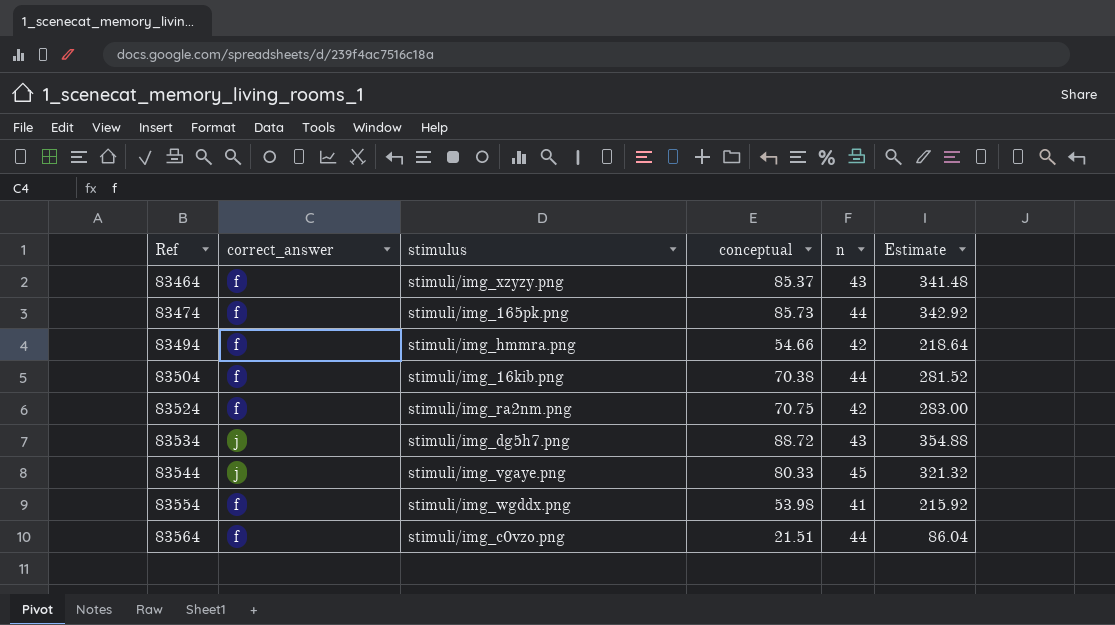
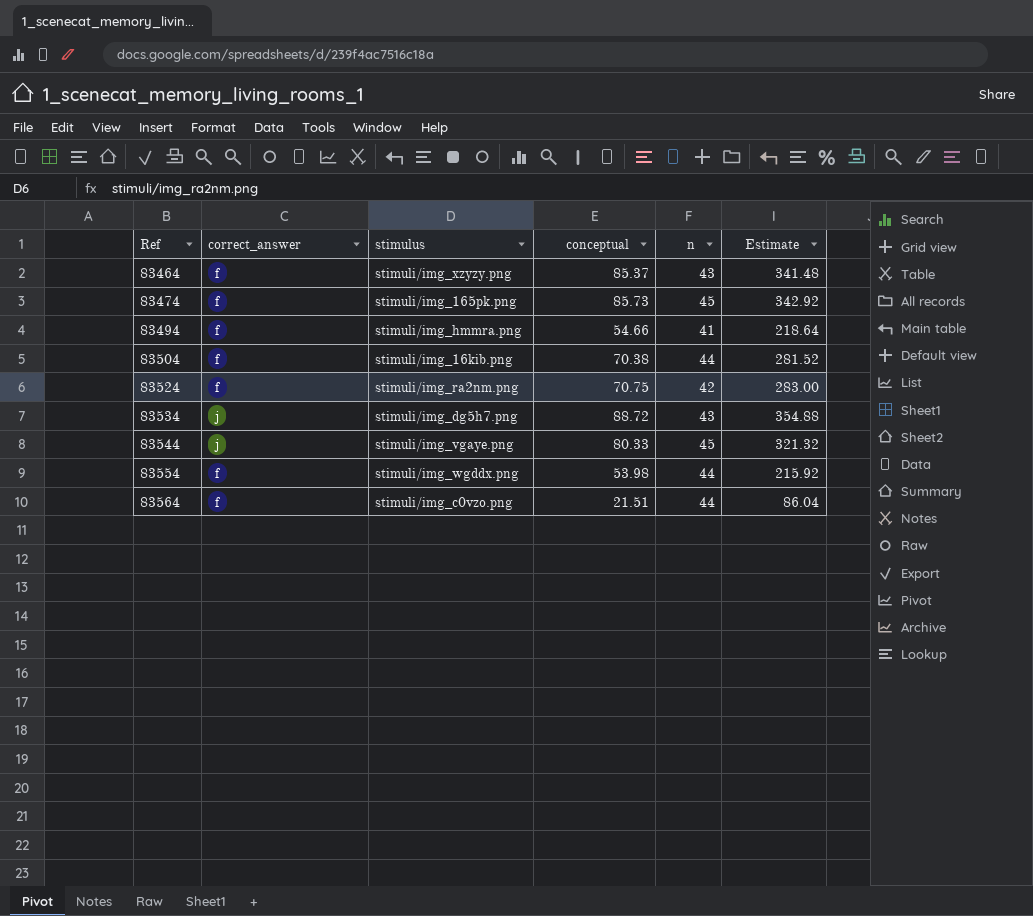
83474 | n: 44 -> 45
83494 | n: 42 -> 41
83554 | n: 41 -> 44

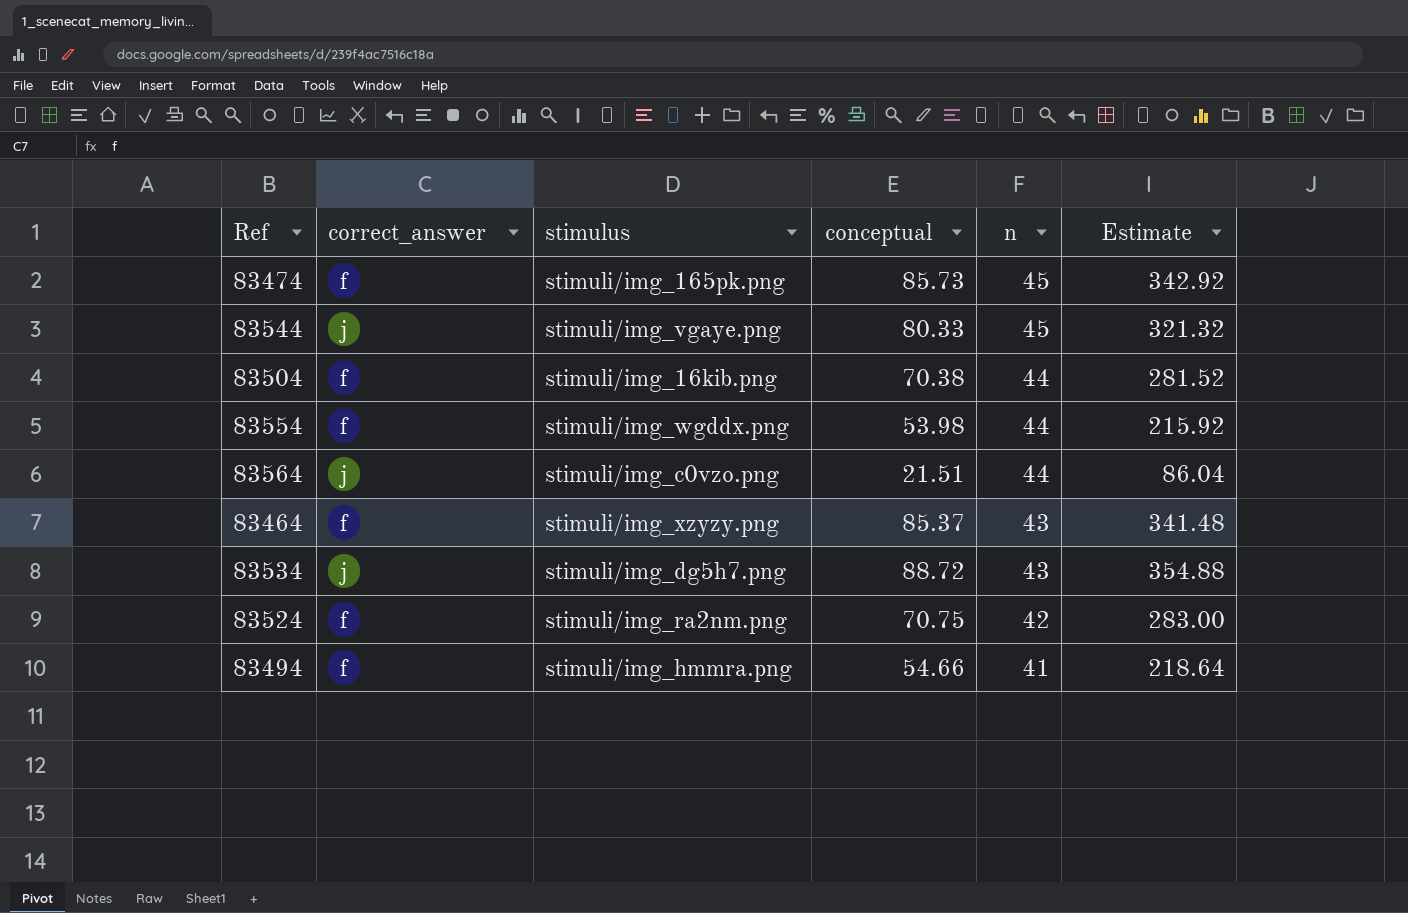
row order: Ref ascending -> n descending
83564 | correct_answer: f -> j

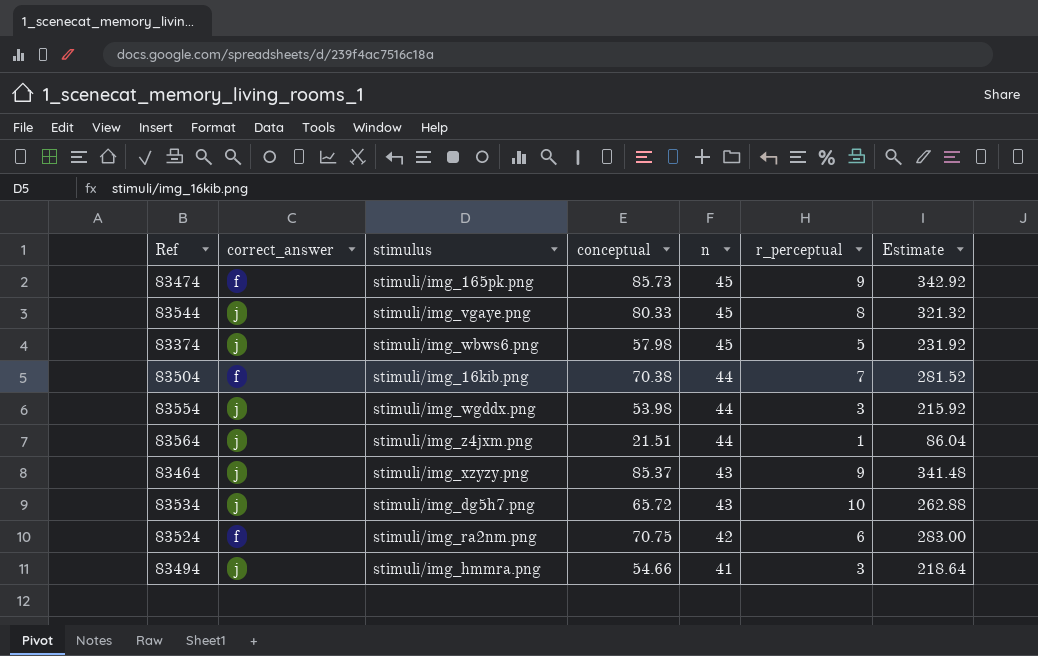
column r_perceptual | position: none -> 6
row 83374: none -> j | stimuli/img_wbws6.png | 57.98 | 45 | 5 | 231.92
83554 | correct_answer: f -> j
83564 | stimulus: stimuli/img_c0vzo.png -> stimuli/img_z4jxm.png
83464 | correct_answer: f -> j
83534 | conceptual: 88.72 -> 65.72
83534 | Estimate: 354.88 -> 262.88
83494 | correct_answer: f -> j

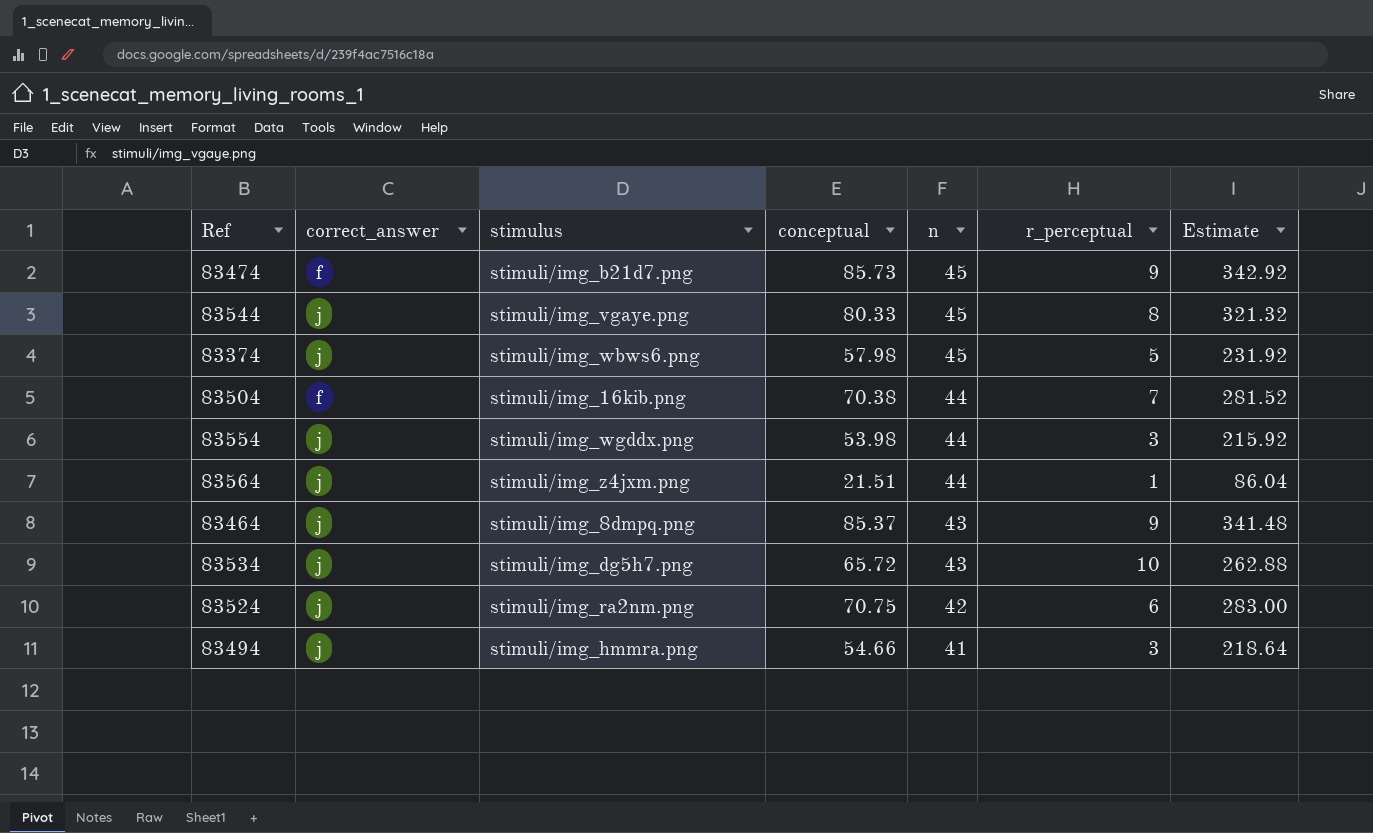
83474 | stimulus: stimuli/img_165pk.png -> stimuli/img_b21d7.png
83464 | stimulus: stimuli/img_xzyzy.png -> stimuli/img_8dmpq.png
83524 | correct_answer: f -> j

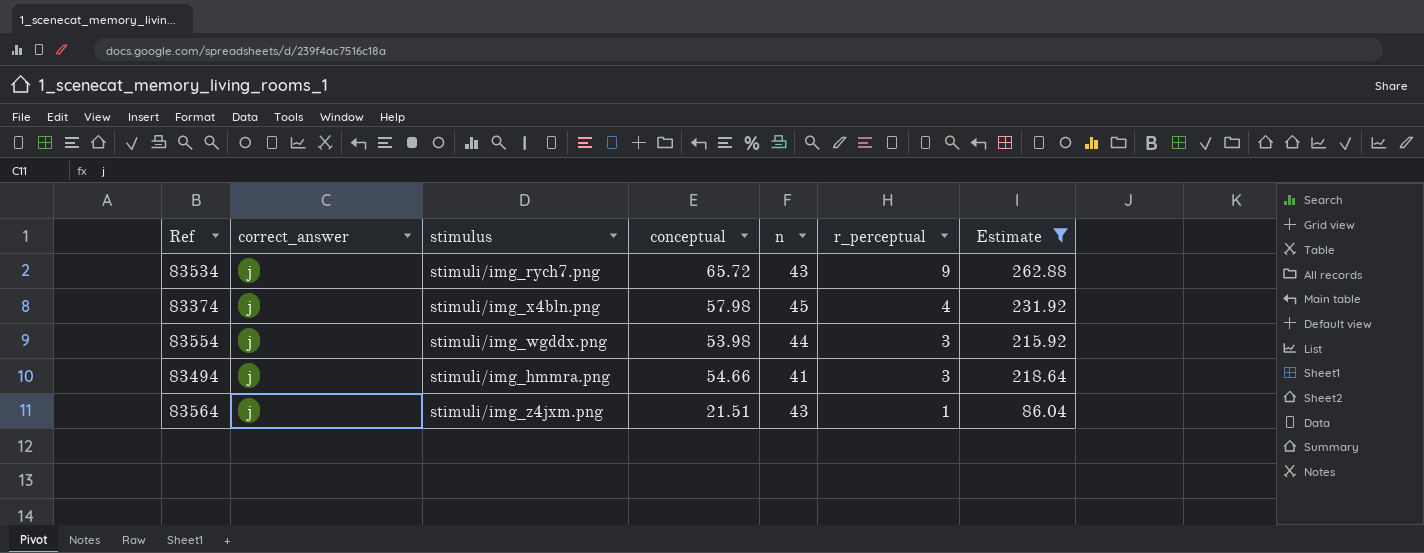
filter: none -> Estimate <= 262.88
row order: n descending -> r_perceptual descending
83534 | stimulus: stimuli/img_dg5h7.png -> stimuli/img_rych7.png
83534 | r_perceptual: 10 -> 9
83374 | stimulus: stimuli/img_wbws6.png -> stimuli/img_x4bln.png
83374 | r_perceptual: 5 -> 4
83564 | n: 44 -> 43

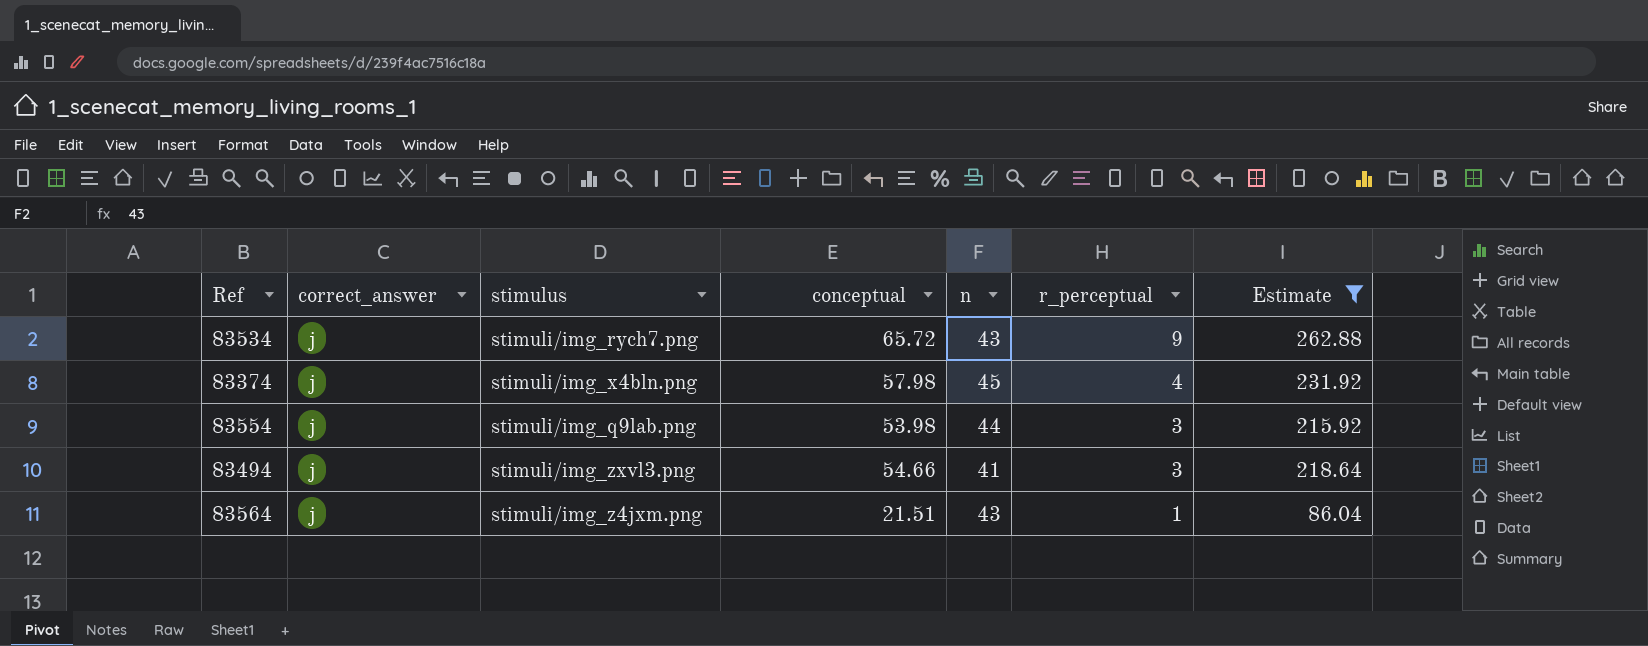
83554 | stimulus: stimuli/img_wgddx.png -> stimuli/img_q9lab.png
83494 | stimulus: stimuli/img_hmmra.png -> stimuli/img_zxvl3.png

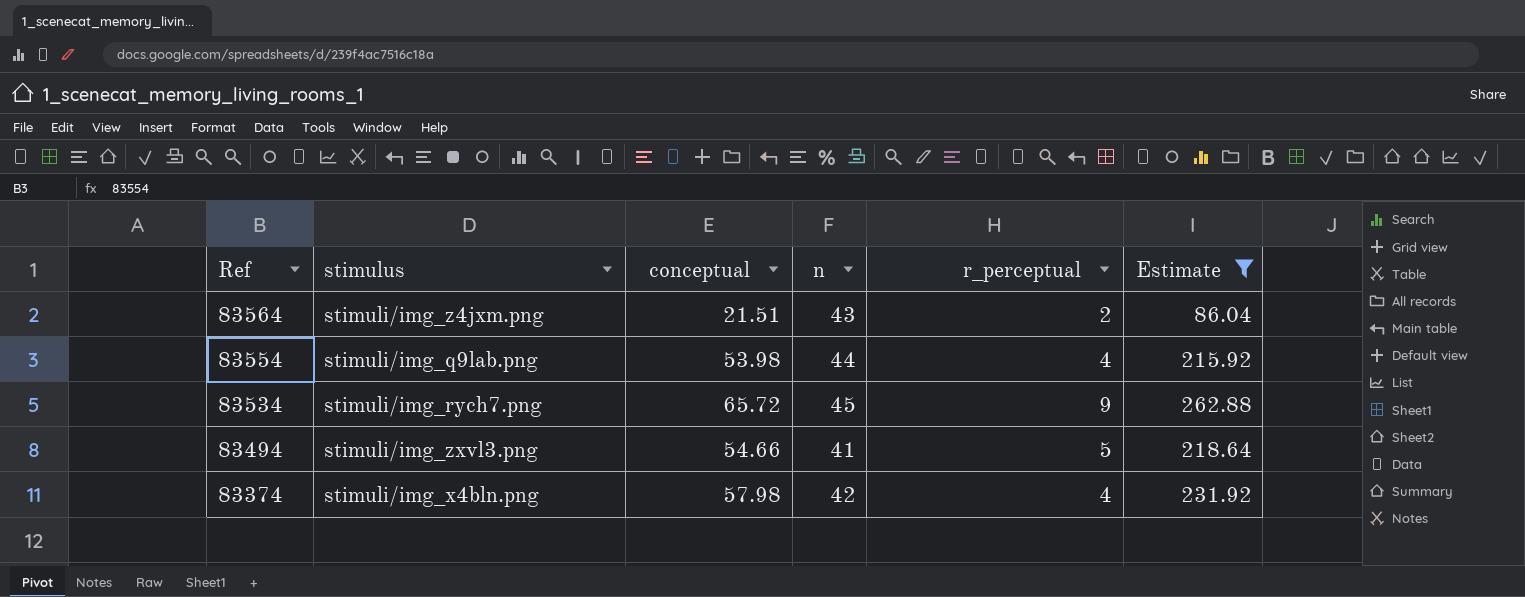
row order: r_perceptual descending -> Ref descending
column correct_answer | position: 2 -> none
83564 | r_perceptual: 1 -> 2
83554 | r_perceptual: 3 -> 4
83534 | n: 43 -> 45
83494 | r_perceptual: 3 -> 5
83374 | n: 45 -> 42

